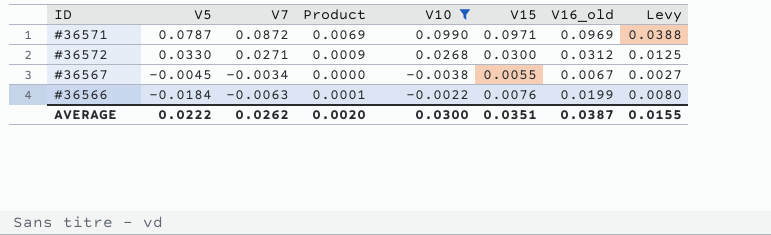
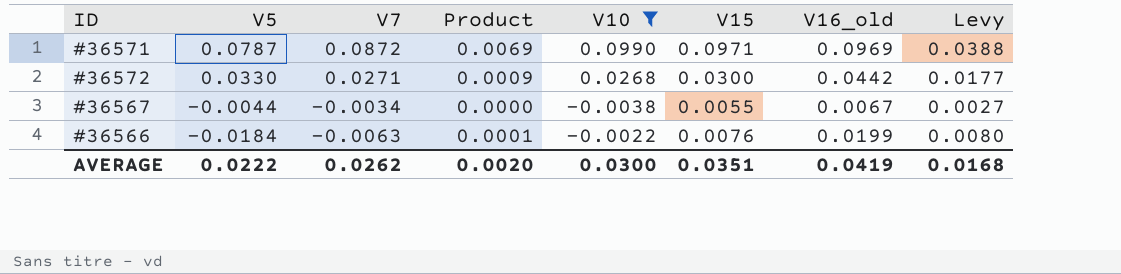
#36572 | V16_old: 0.0312 -> 0.0442
#36572 | Levy: 0.0125 -> 0.0177
#36567 | V5: -0.0045 -> -0.0044
AVERAGE | V16_old: 0.0387 -> 0.0419
AVERAGE | Levy: 0.0155 -> 0.0168

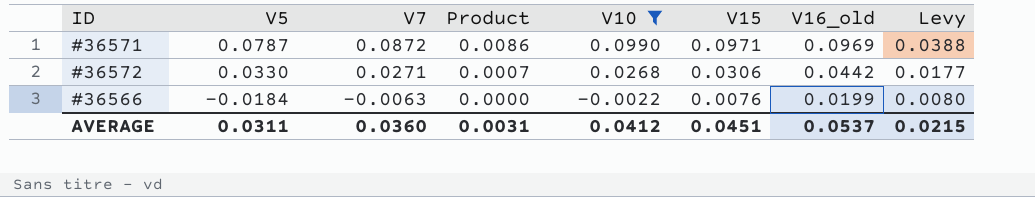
column Product | formula: [V5] * [V7] -> [V7] * [V10]
row #36567: -0.0044 | -0.0034 | 0.0000 | -0.0038 | 0.0055 | 0.0067 | 0.0027 -> none
#36572 | V15: 0.0300 -> 0.0306
AVERAGE | V5: 0.0222 -> 0.0311
AVERAGE | V7: 0.0262 -> 0.0360
AVERAGE | Product: 0.0020 -> 0.0031
AVERAGE | V10: 0.0300 -> 0.0412
AVERAGE | V15: 0.0351 -> 0.0451
AVERAGE | V16_old: 0.0419 -> 0.0537
AVERAGE | Levy: 0.0168 -> 0.0215

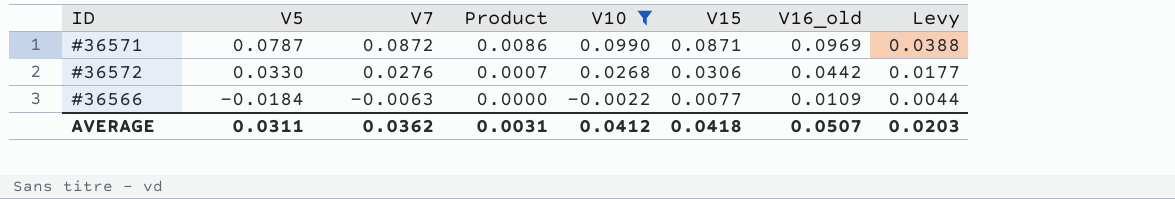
#36571 | V15: 0.0971 -> 0.0871
#36572 | V7: 0.0271 -> 0.0276
#36566 | V15: 0.0076 -> 0.0077
#36566 | V16_old: 0.0199 -> 0.0109
#36566 | Levy: 0.0080 -> 0.0044
AVERAGE | V7: 0.0360 -> 0.0362
AVERAGE | V15: 0.0451 -> 0.0418
AVERAGE | V16_old: 0.0537 -> 0.0507
AVERAGE | Levy: 0.0215 -> 0.0203

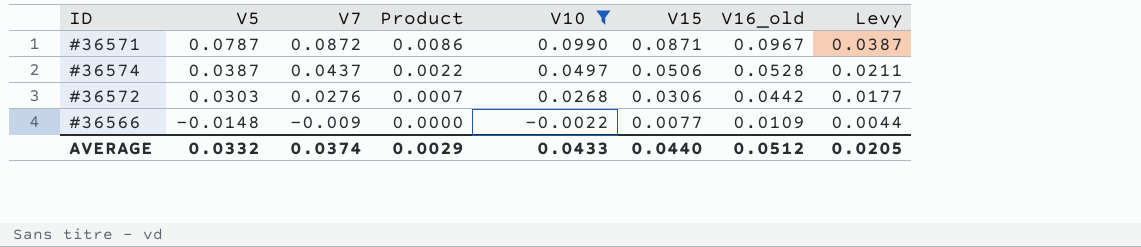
#36571 | V16_old: 0.0969 -> 0.0967
#36571 | Levy: 0.0388 -> 0.0387
row #36574: none -> 0.0387 | 0.0437 | 0.0022 | 0.0497 | 0.0506 | 0.0528 | 0.0211
#36572 | V5: 0.0330 -> 0.0303
#36566 | V5: -0.0184 -> -0.0148
#36566 | V7: -0.0063 -> -0.009
AVERAGE | V5: 0.0311 -> 0.0332
AVERAGE | V7: 0.0362 -> 0.0374
AVERAGE | Product: 0.0031 -> 0.0029
AVERAGE | V10: 0.0412 -> 0.0433
AVERAGE | V15: 0.0418 -> 0.0440
AVERAGE | V16_old: 0.0507 -> 0.0512
AVERAGE | Levy: 0.0203 -> 0.0205

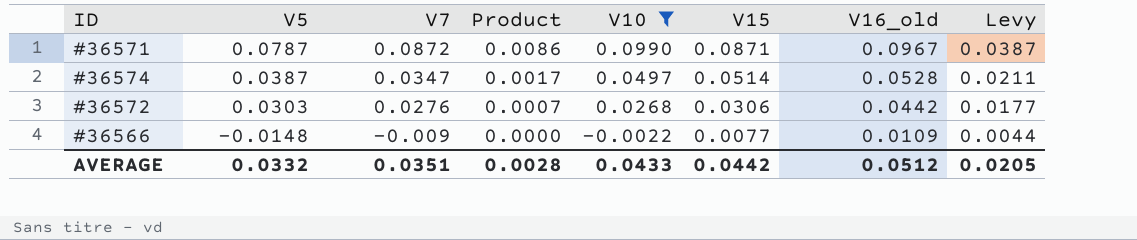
#36574 | V7: 0.0437 -> 0.0347
#36574 | Product: 0.0022 -> 0.0017
#36574 | V15: 0.0506 -> 0.0514
AVERAGE | V7: 0.0374 -> 0.0351
AVERAGE | Product: 0.0029 -> 0.0028
AVERAGE | V15: 0.0440 -> 0.0442

